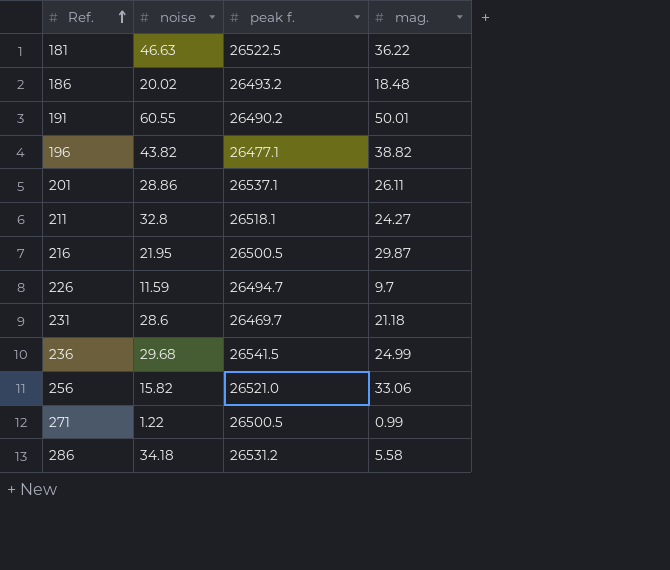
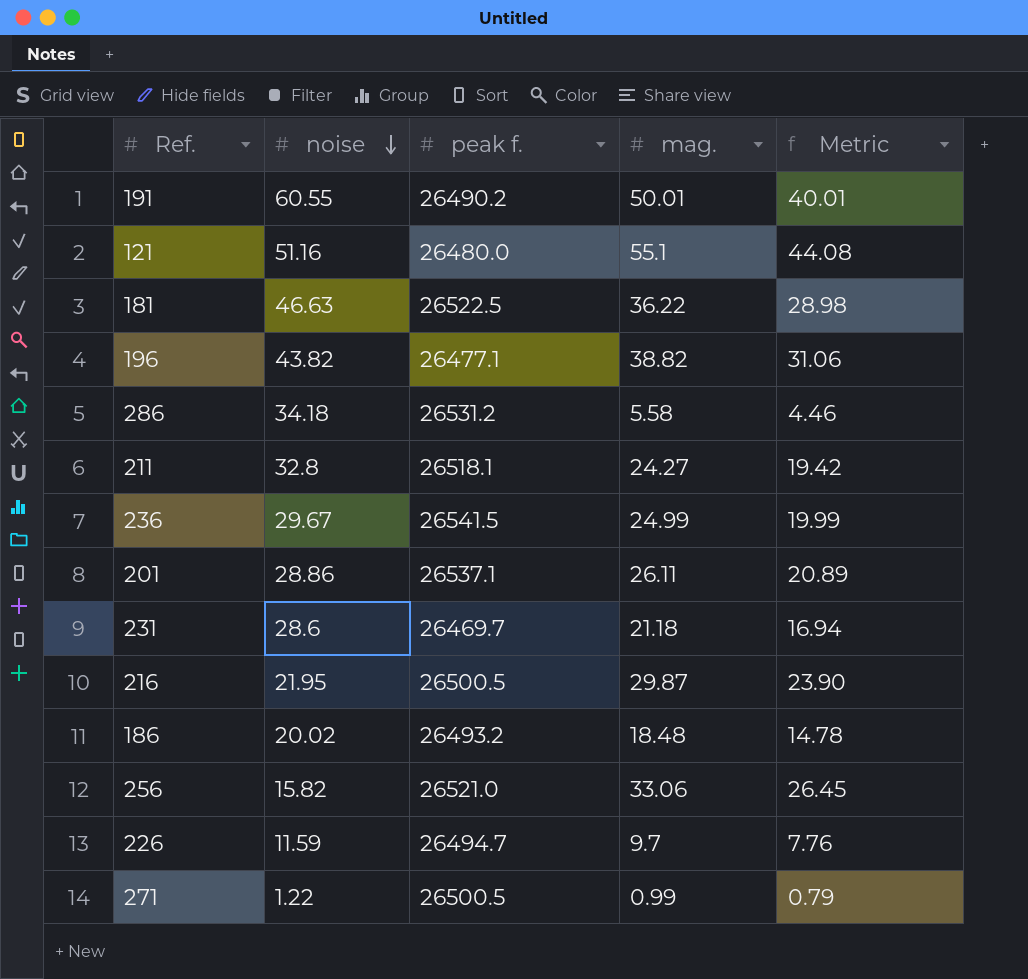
row order: Ref. ascending -> noise descending
column Metric | formula: none -> [mag.] * 0.8
row 121: none -> 51.16 | 26480.0 | 55.1 | 44.08
236 | noise: 29.68 -> 29.67

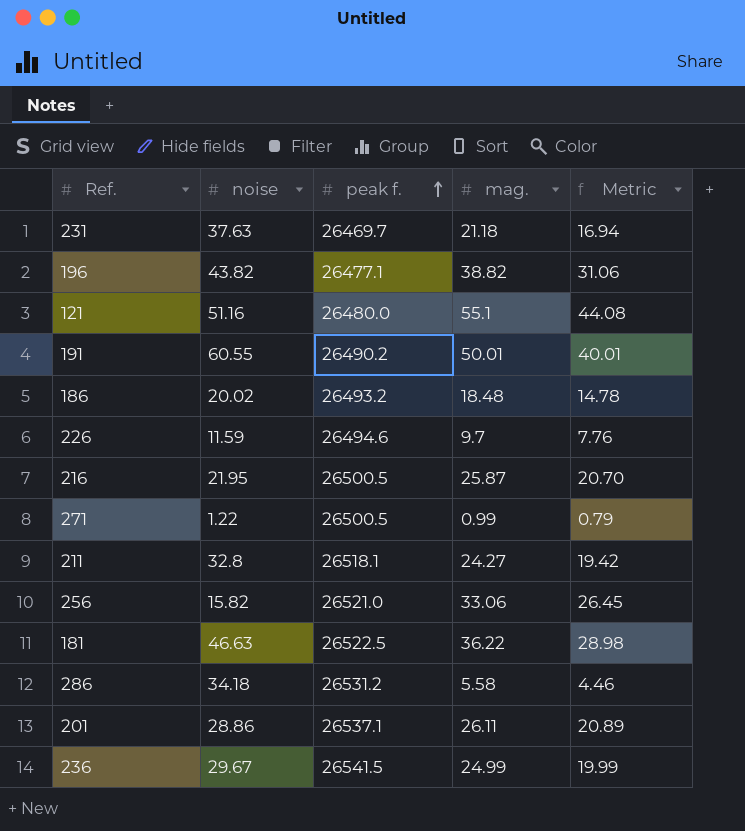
row order: noise descending -> peak f. ascending
231 | noise: 28.6 -> 37.63
226 | peak f.: 26494.7 -> 26494.6
216 | mag.: 29.87 -> 25.87
216 | Metric: 23.90 -> 20.70

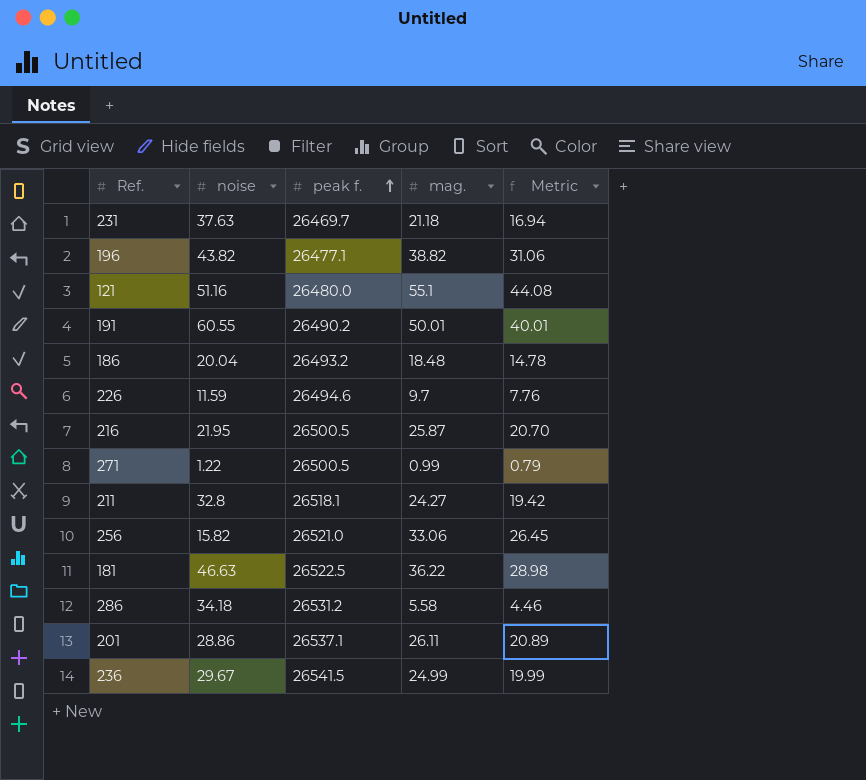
186 | noise: 20.02 -> 20.04

